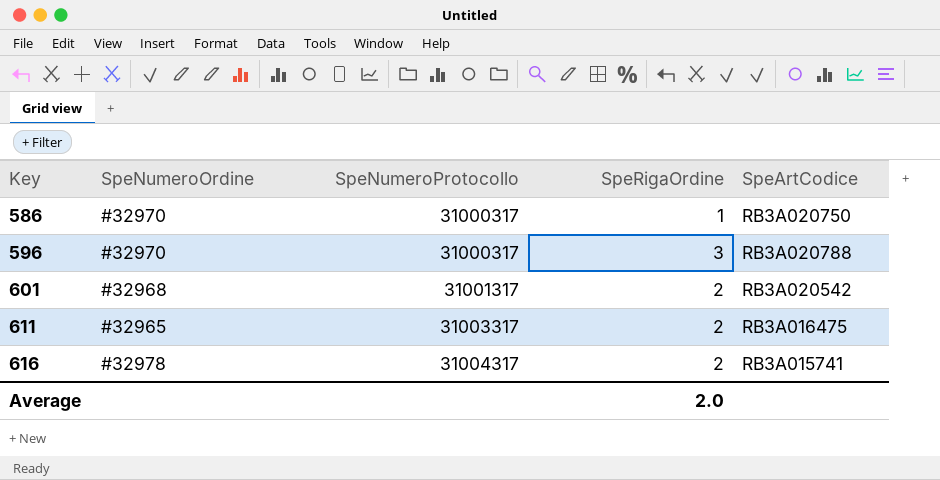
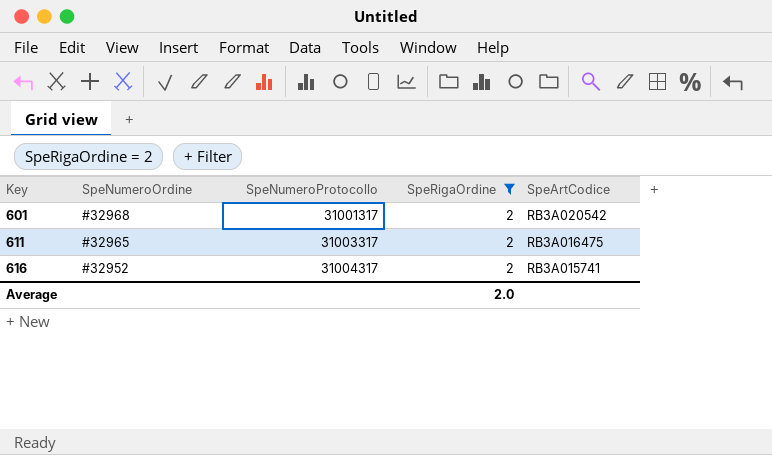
filter: none -> SpeRigaOrdine = 2
616 | SpeNumeroOrdine: #32978 -> #32952

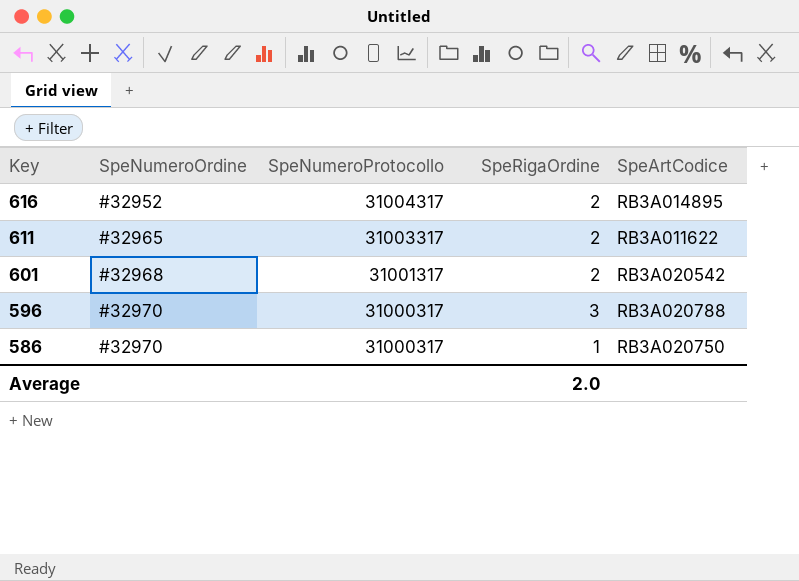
filter: SpeRigaOrdine = 2 -> none
row order: Key ascending -> Key descending
616 | SpeArtCodice: RB3A015741 -> RB3A014895
611 | SpeArtCodice: RB3A016475 -> RB3A011622

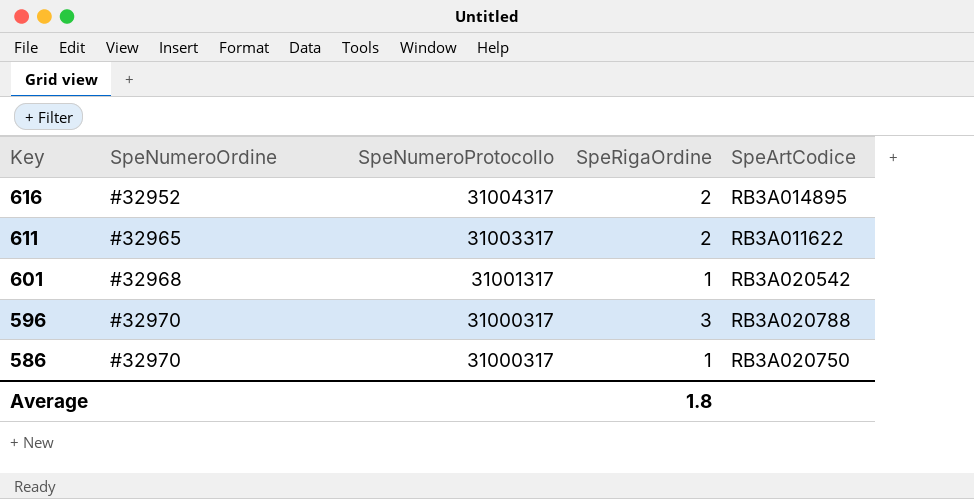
601 | SpeRigaOrdine: 2 -> 1
Average | SpeRigaOrdine: 2.0 -> 1.8

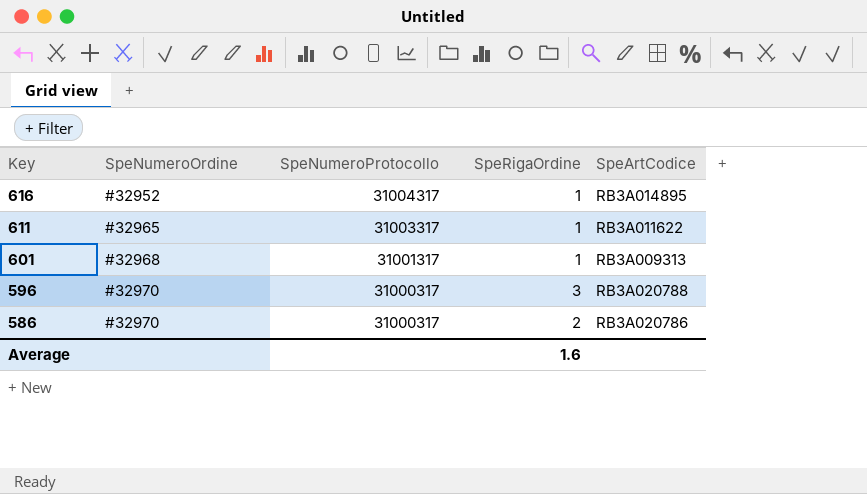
616 | SpeRigaOrdine: 2 -> 1
611 | SpeRigaOrdine: 2 -> 1
601 | SpeArtCodice: RB3A020542 -> RB3A009313
586 | SpeRigaOrdine: 1 -> 2
586 | SpeArtCodice: RB3A020750 -> RB3A020786
Average | SpeRigaOrdine: 1.8 -> 1.6

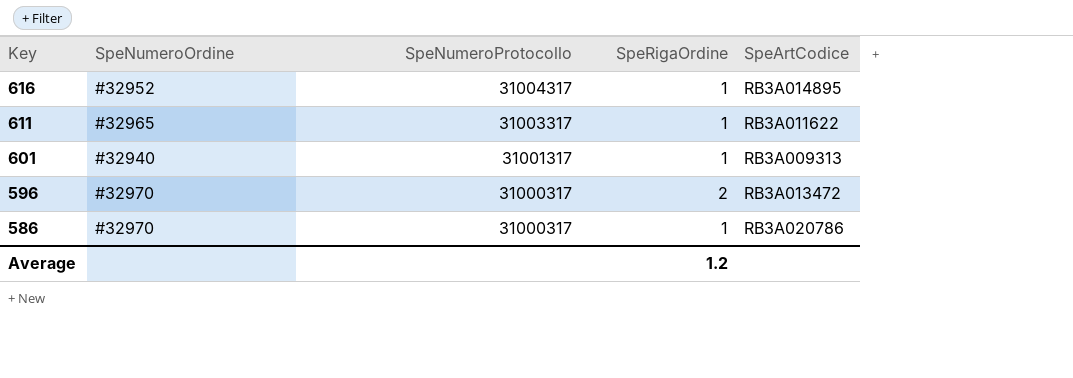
601 | SpeNumeroOrdine: #32968 -> #32940
596 | SpeRigaOrdine: 3 -> 2
596 | SpeArtCodice: RB3A020788 -> RB3A013472
586 | SpeRigaOrdine: 2 -> 1
Average | SpeRigaOrdine: 1.6 -> 1.2

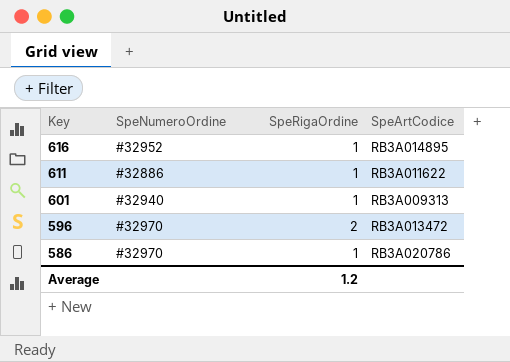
column SpeNumeroProtocollo | position: 3 -> none
611 | SpeNumeroOrdine: #32965 -> #32886

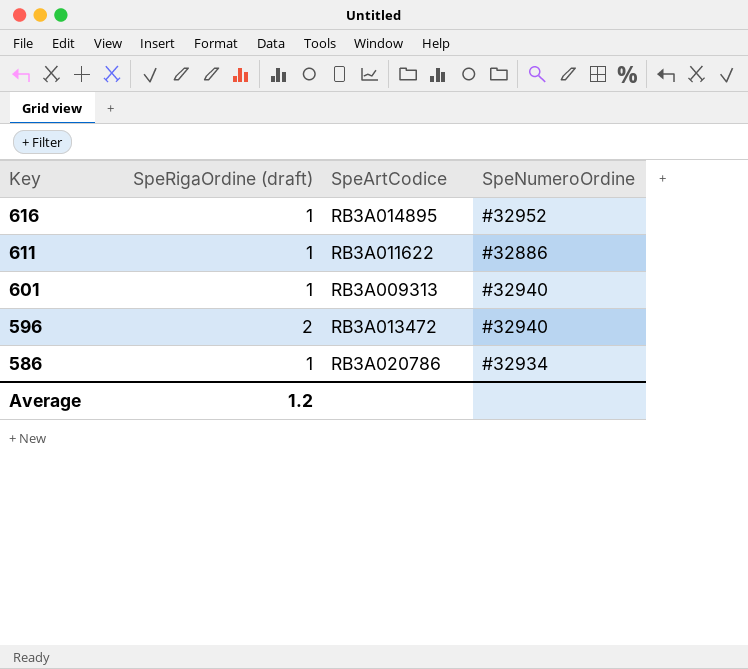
column name: SpeRigaOrdine -> SpeRigaOrdine (draft)
column SpeNumeroOrdine | position: 2 -> 4
596 | SpeNumeroOrdine: #32970 -> #32940
586 | SpeNumeroOrdine: #32970 -> #32934

